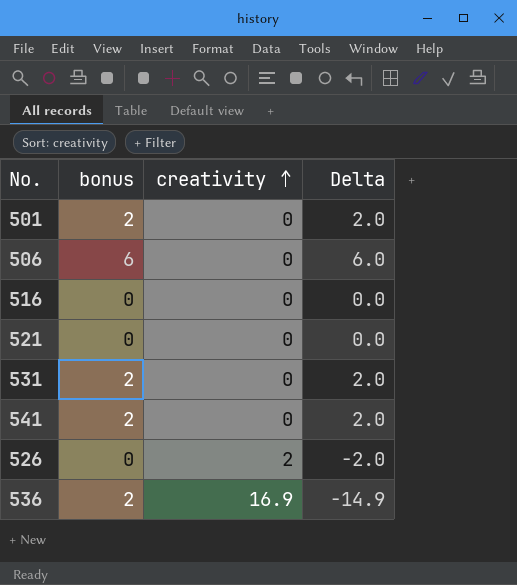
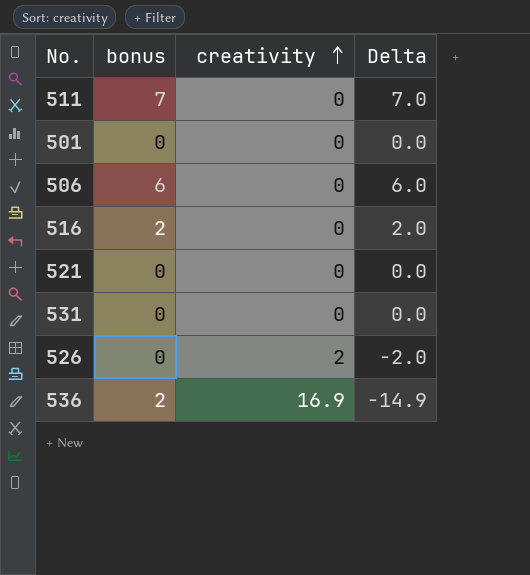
row 541: 2 | 0 | 2.0 -> none
row 511: none -> 7 | 0 | 7.0
501 | bonus: 2 -> 0
501 | Delta: 2.0 -> 0.0
516 | bonus: 0 -> 2
516 | Delta: 0.0 -> 2.0
531 | bonus: 2 -> 0
531 | Delta: 2.0 -> 0.0

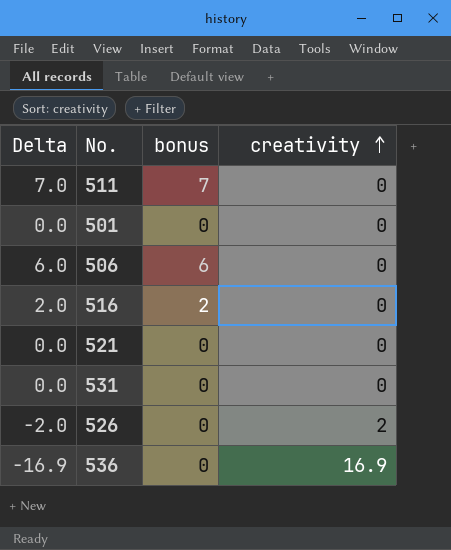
column Delta | position: 4 -> 1
536 | Delta: -14.9 -> -16.9
536 | bonus: 2 -> 0

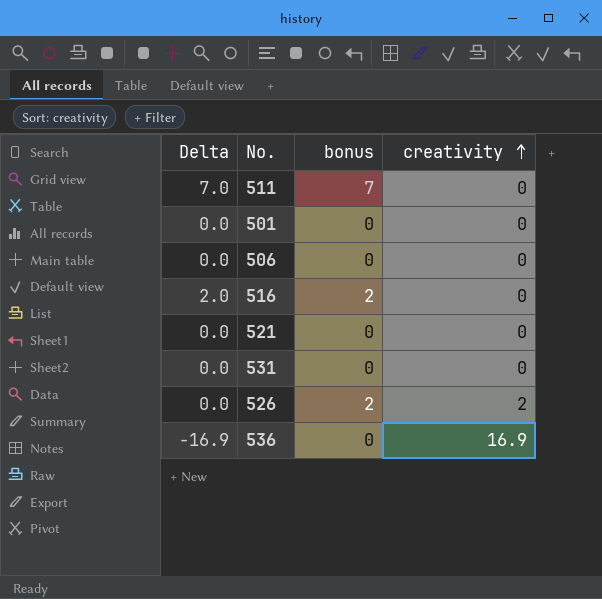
506 | Delta: 6.0 -> 0.0
506 | bonus: 6 -> 0
526 | Delta: -2.0 -> 0.0
526 | bonus: 0 -> 2

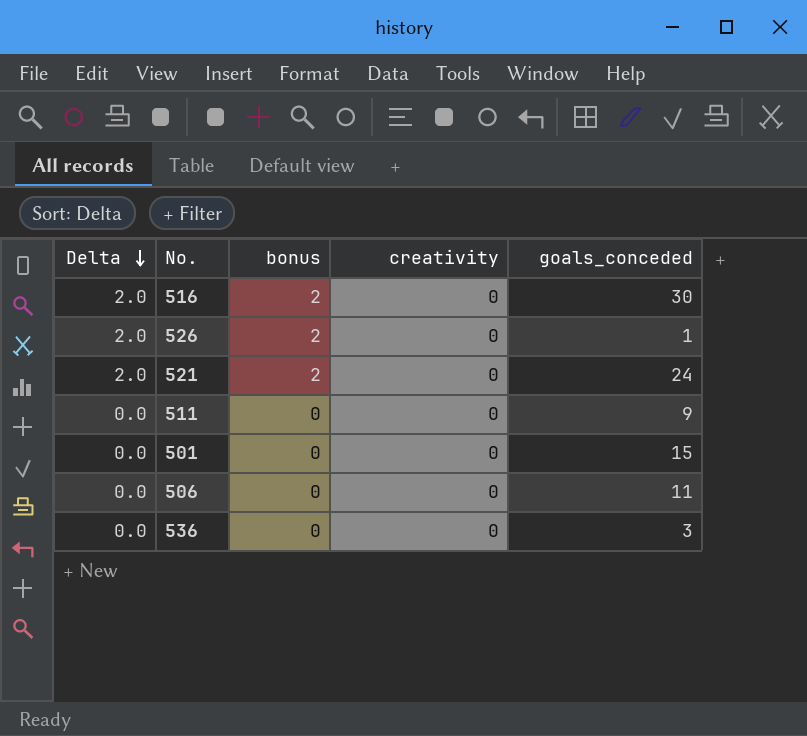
row order: creativity ascending -> Delta descending
column goals_conceded | position: none -> 5
row 531: 0.0 | 0 | 0 -> none
526 | Delta: 0.0 -> 2.0
526 | creativity: 2 -> 0
521 | Delta: 0.0 -> 2.0
521 | bonus: 0 -> 2
511 | Delta: 7.0 -> 0.0
511 | bonus: 7 -> 0
536 | Delta: -16.9 -> 0.0
536 | creativity: 16.9 -> 0

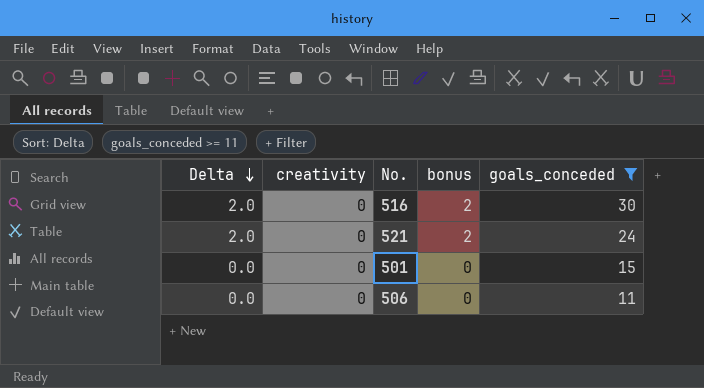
filter: none -> goals_conceded >= 11
column creativity | position: 4 -> 2

